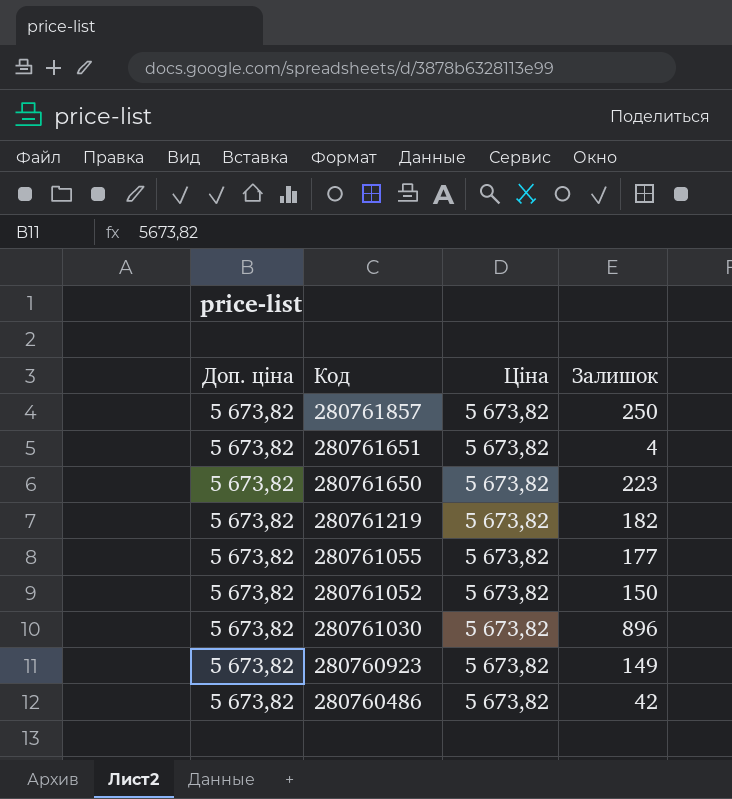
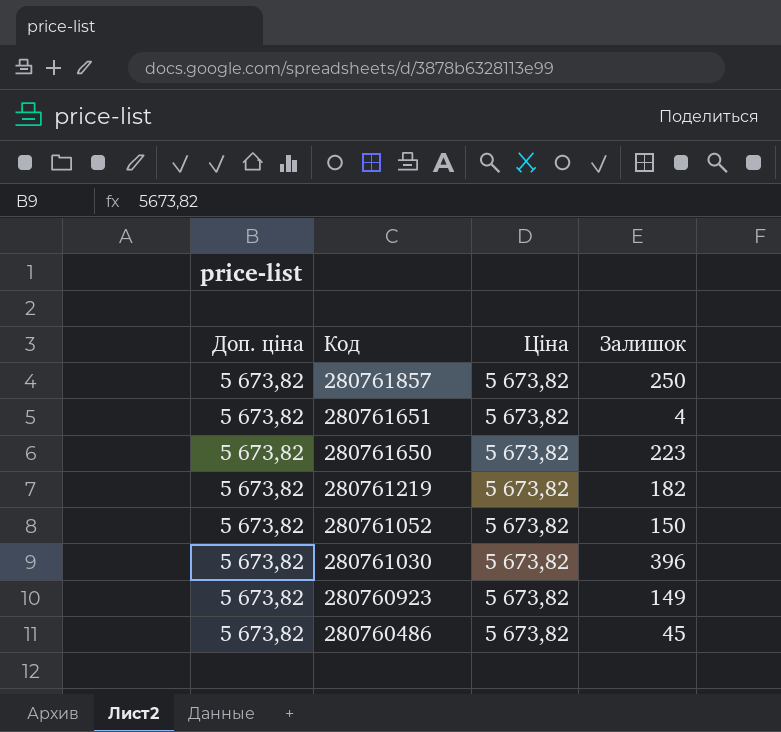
row 280761055: 5 673,82 | 5 673,82 | 177 -> none
280761030 | Залишок: 896 -> 396
280760486 | Залишок: 42 -> 45

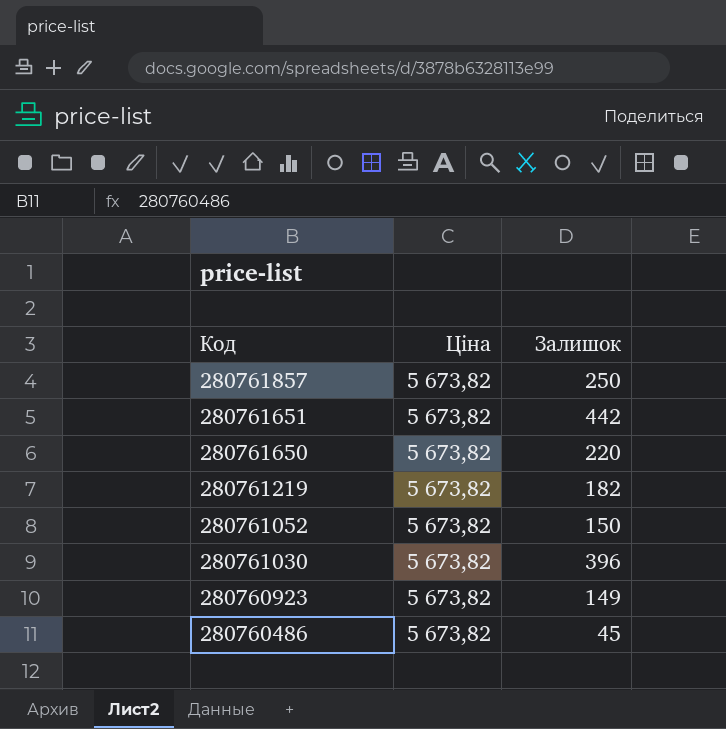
column Доп. ціна | position: 1 -> none
280761651 | Залишок: 4 -> 442
280761650 | Залишок: 223 -> 220

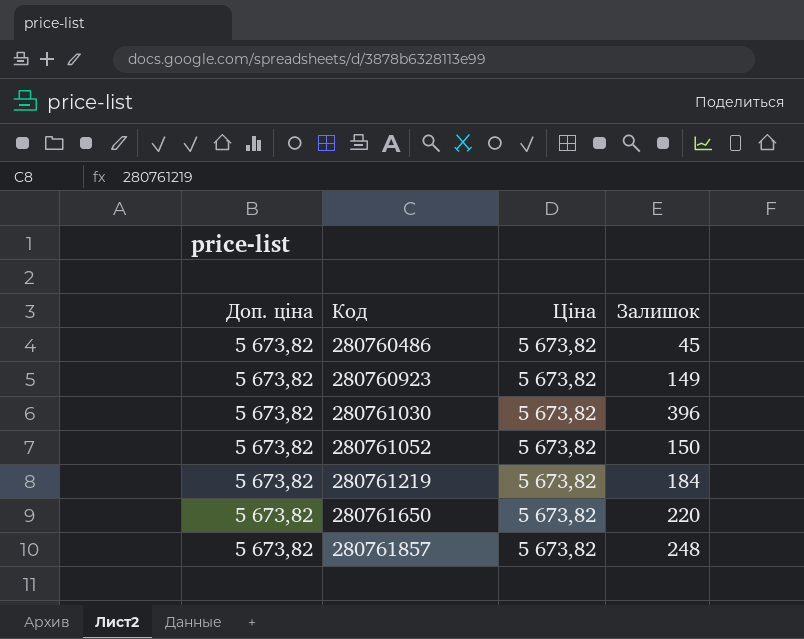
row order: Код descending -> Код ascending
column Доп. ціна | position: none -> 1
row 280761651: 5 673,82 | 442 -> none
280761219 | Залишок: 182 -> 184
280761857 | Залишок: 250 -> 248

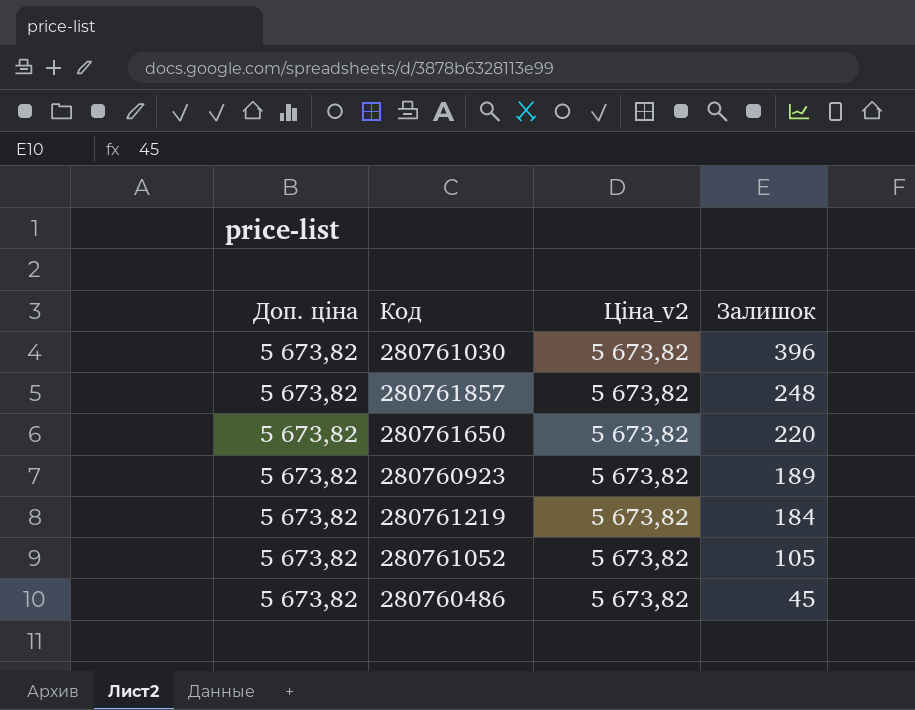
row order: Код ascending -> Залишок descending
column name: Ціна -> Ціна_v2
280760923 | Залишок: 149 -> 189
280761052 | Залишок: 150 -> 105

